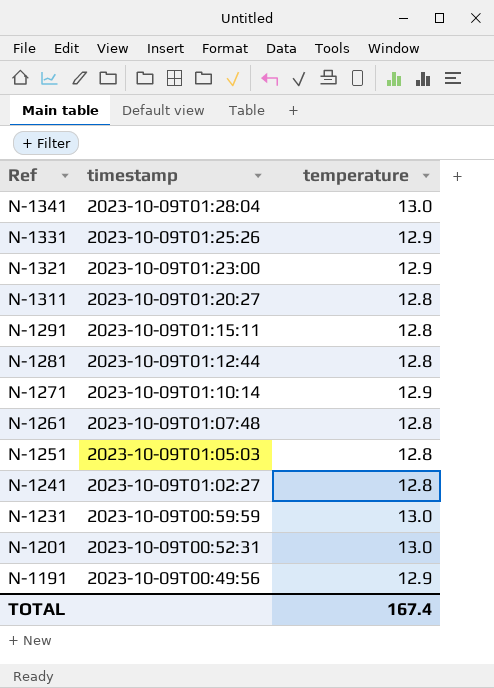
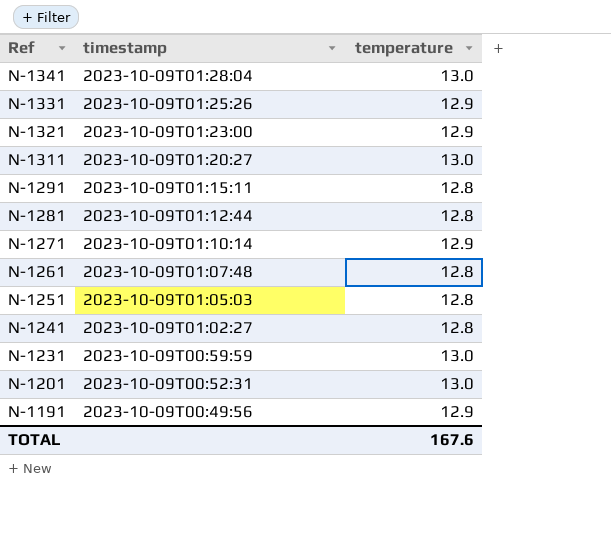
N-1311 | temperature: 12.8 -> 13.0
TOTAL | temperature: 167.4 -> 167.6

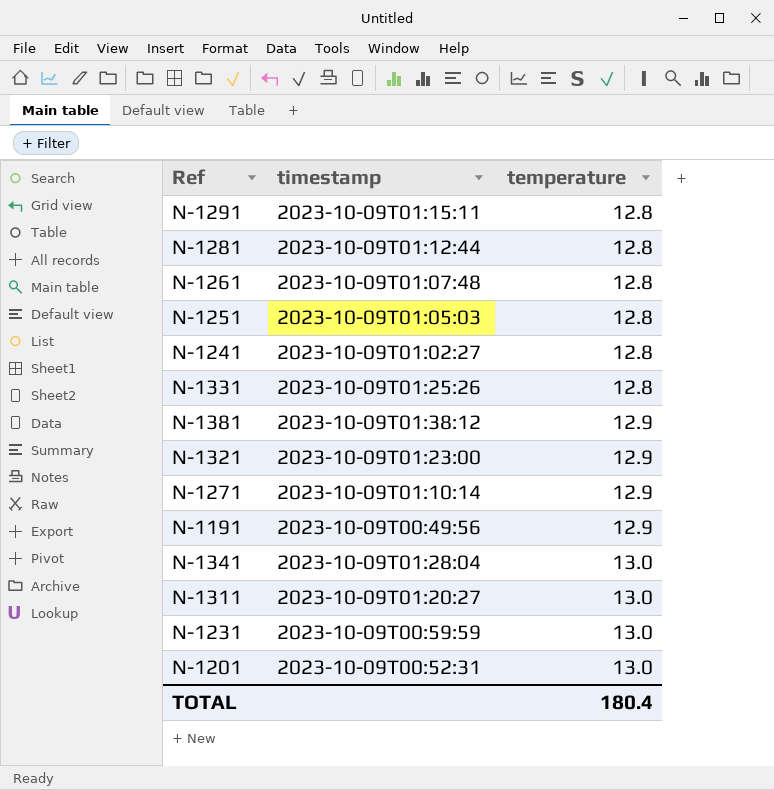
row order: Ref descending -> temperature ascending
N-1331 | temperature: 12.9 -> 12.8
row N-1381: none -> 2023-10-09T01:38:12 | 12.9
TOTAL | temperature: 167.6 -> 180.4

